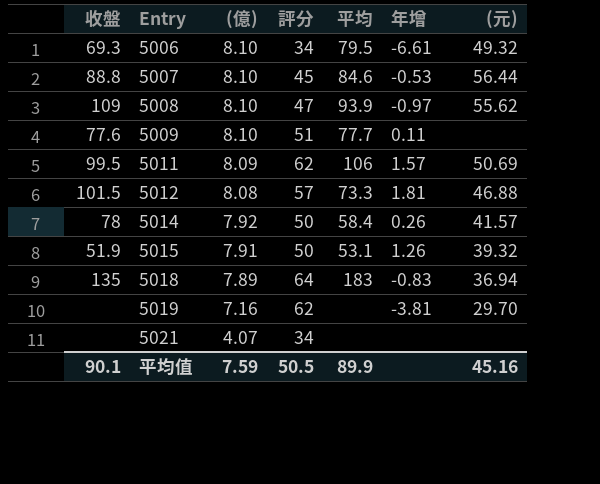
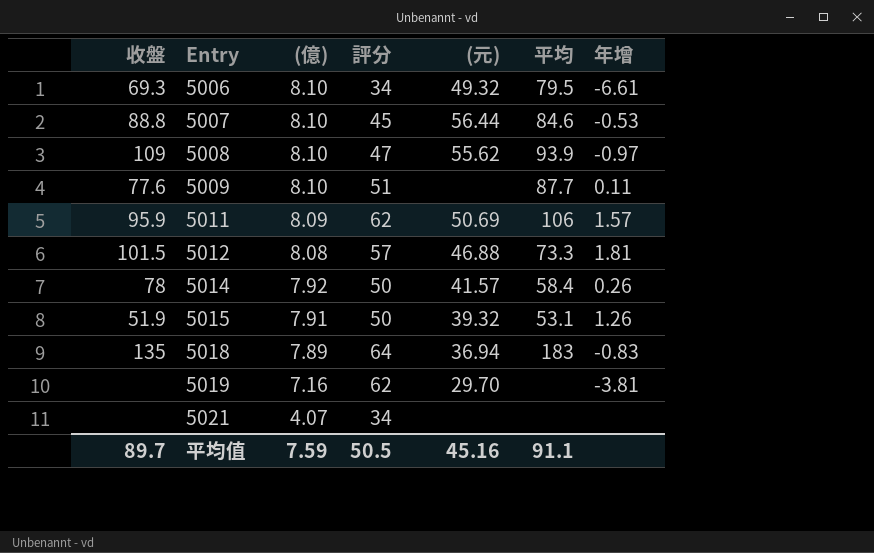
column (元) | position: 7 -> 5
5009 | 平均: 77.7 -> 87.7
5011 | 收盤: 99.5 -> 95.9
平均值 | 收盤: 90.1 -> 89.7
平均值 | 平均: 89.9 -> 91.1

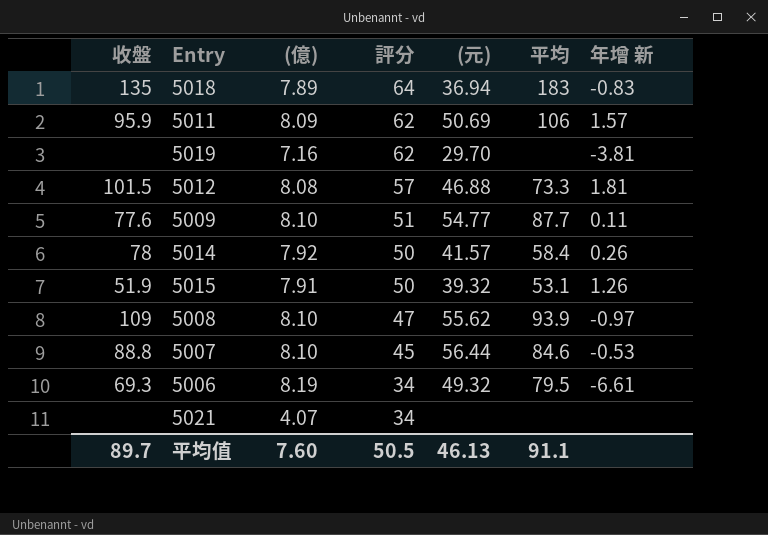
row order: Entry ascending -> 評分 descending
column name: 年增 -> 年增 新
5009 | (元): none -> 54.77
5006 | (億): 8.10 -> 8.19
平均值 | (億): 7.59 -> 7.60
平均值 | (元): 45.16 -> 46.13

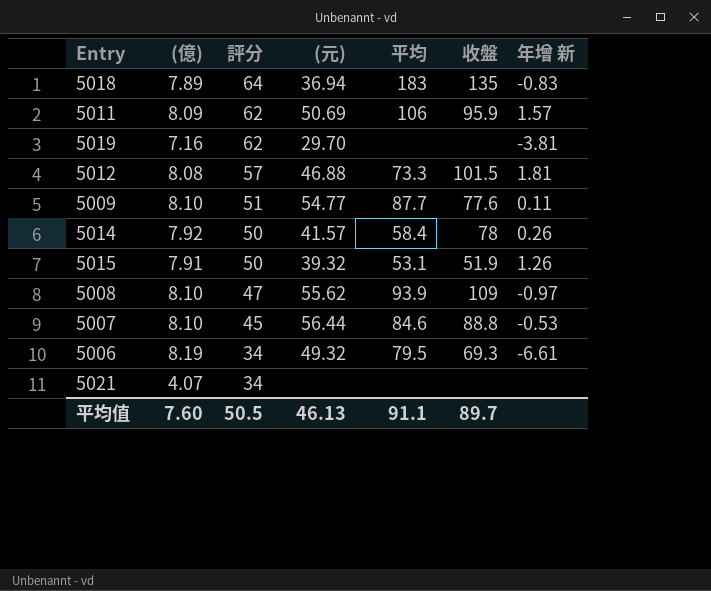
column 收盤 | position: 1 -> 6

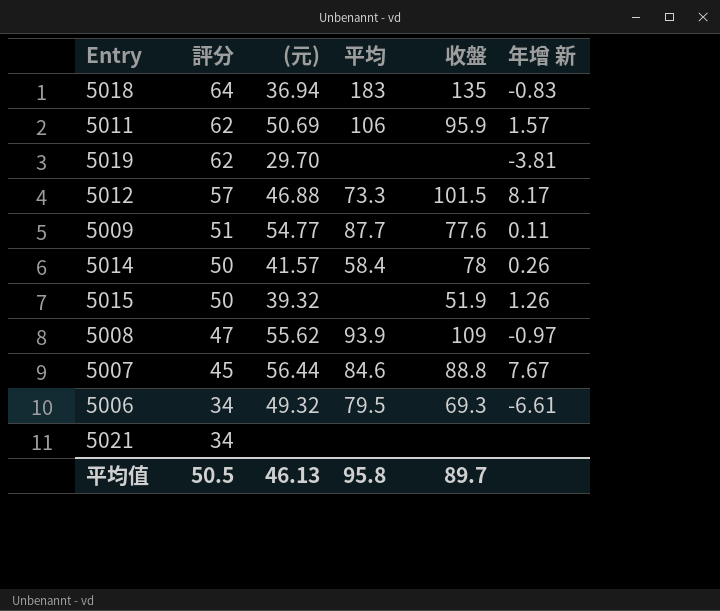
column (億) | position: 2 -> none
5012 | 年增 新: 1.81 -> 8.17
5015 | 平均: 53.1 -> none
5007 | 年增 新: -0.53 -> 7.67
平均值 | 平均: 91.1 -> 95.8

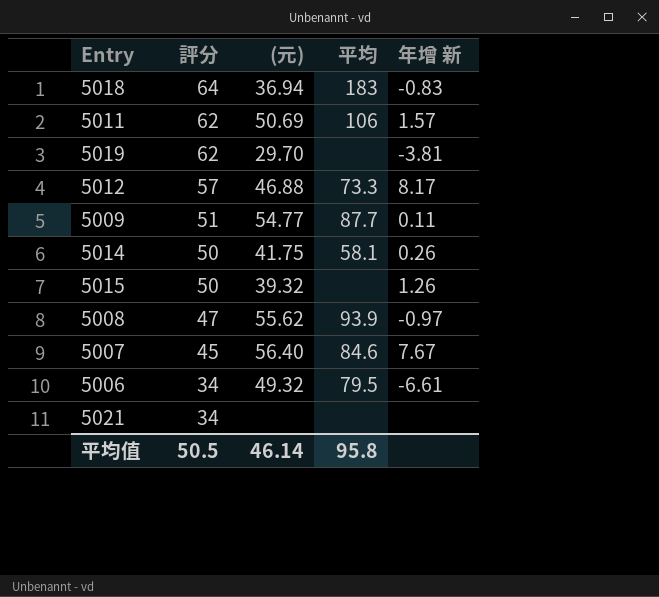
column 收盤 | position: 5 -> none
5014 | (元): 41.57 -> 41.75
5014 | 平均: 58.4 -> 58.1
5007 | (元): 56.44 -> 56.40
平均值 | (元): 46.13 -> 46.14

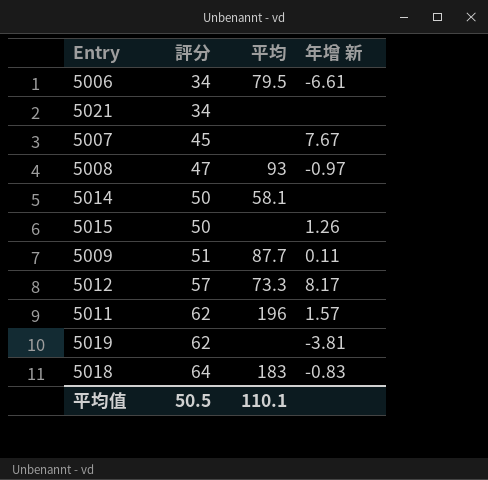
row order: 評分 descending -> 評分 ascending
column (元) | position: 3 -> none
5007 | 平均: 84.6 -> none
5008 | 平均: 93.9 -> 93
5014 | 年增 新: 0.26 -> none
5011 | 平均: 106 -> 196
平均值 | 平均: 95.8 -> 110.1

